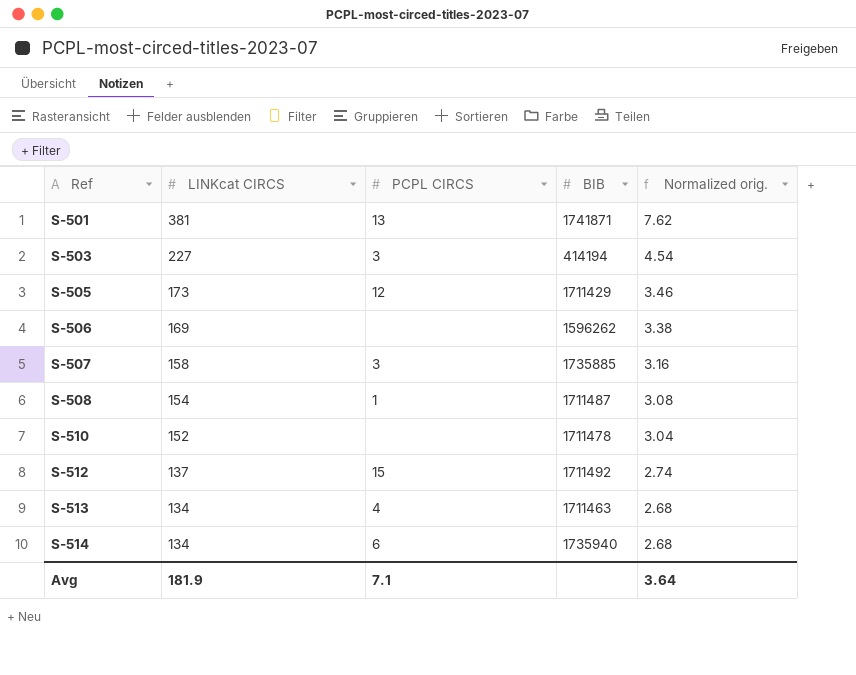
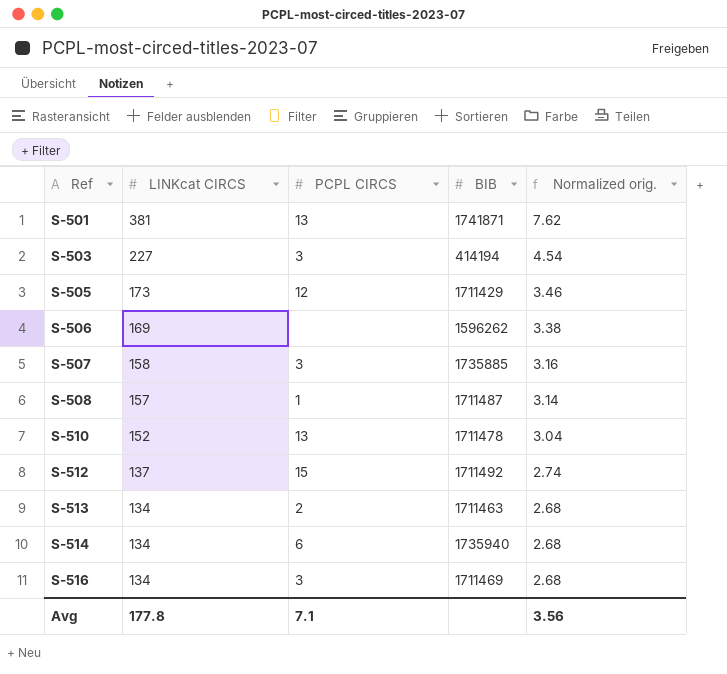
S-508 | LINKcat CIRCS: 154 -> 157
S-508 | Normalized orig.: 3.08 -> 3.14
S-510 | PCPL CIRCS: none -> 13
S-513 | PCPL CIRCS: 4 -> 2
row S-516: none -> 134 | 3 | 1711469 | 2.68
Avg | LINKcat CIRCS: 181.9 -> 177.8
Avg | Normalized orig.: 3.64 -> 3.56

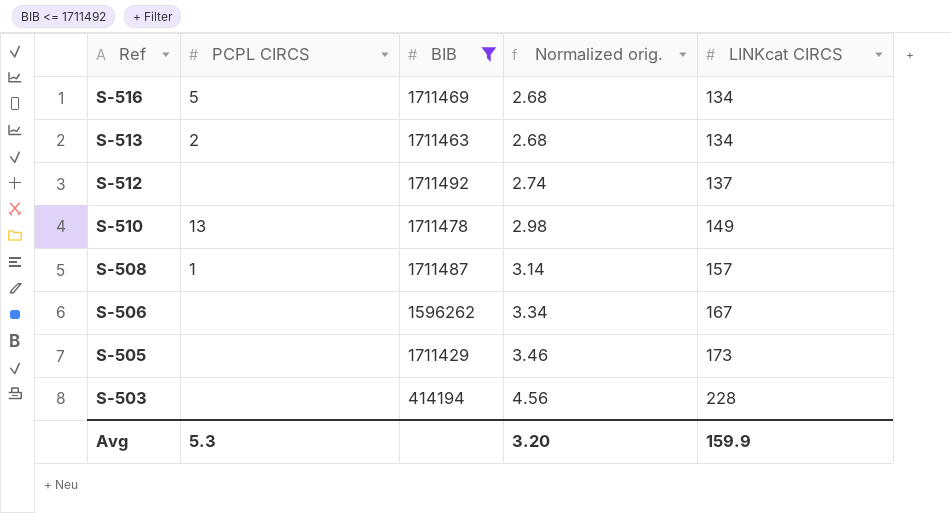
filter: none -> BIB <= 1711492
row order: Ref ascending -> Ref descending
column LINKcat CIRCS | position: 2 -> 5
S-516 | PCPL CIRCS: 3 -> 5
S-512 | PCPL CIRCS: 15 -> none
S-510 | Normalized orig.: 3.04 -> 2.98
S-510 | LINKcat CIRCS: 152 -> 149
S-506 | Normalized orig.: 3.38 -> 3.34
S-506 | LINKcat CIRCS: 169 -> 167
S-505 | PCPL CIRCS: 12 -> none
S-503 | PCPL CIRCS: 3 -> none
S-503 | Normalized orig.: 4.54 -> 4.56
S-503 | LINKcat CIRCS: 227 -> 228
Avg | PCPL CIRCS: 7.1 -> 5.3
Avg | Normalized orig.: 3.56 -> 3.20
Avg | LINKcat CIRCS: 177.8 -> 159.9

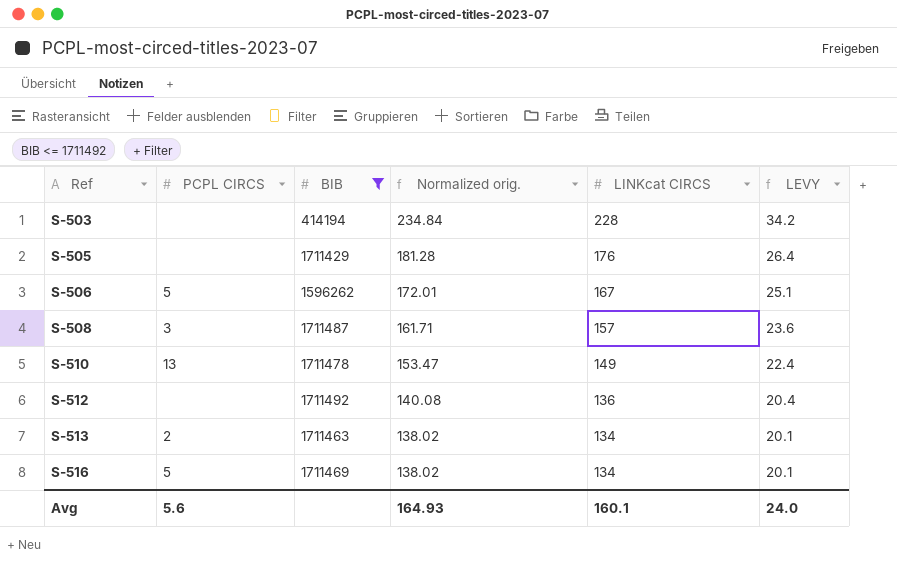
row order: Ref descending -> Ref ascending
column Normalized orig. | formula: [LINKcat CIRCS] * 0.02 -> [LINKcat CIRCS] * 1.03
column LEVY | formula: none -> [LINKcat CIRCS] * 0.15
S-505 | LINKcat CIRCS: 173 -> 176
S-506 | PCPL CIRCS: none -> 5
S-508 | PCPL CIRCS: 1 -> 3
S-512 | LINKcat CIRCS: 137 -> 136
Avg | PCPL CIRCS: 5.3 -> 5.6
Avg | Normalized orig.: 3.20 -> 164.93
Avg | LINKcat CIRCS: 159.9 -> 160.1

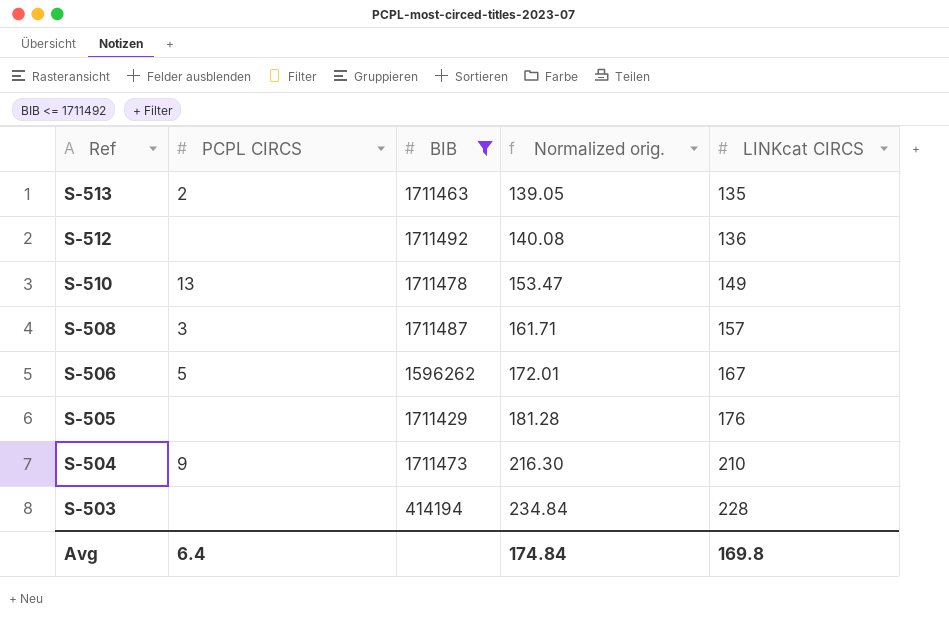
row order: Ref ascending -> Ref descending
column LEVY | formula: [LINKcat CIRCS] * 0.15 -> none
row S-516: 5 | 1711469 | 138.02 | 134 | 20.1 -> none
S-513 | Normalized orig.: 138.02 -> 139.05
S-513 | LINKcat CIRCS: 134 -> 135
row S-504: none -> 9 | 1711473 | 216.30 | 210
Avg | PCPL CIRCS: 5.6 -> 6.4
Avg | Normalized orig.: 164.93 -> 174.84
Avg | LINKcat CIRCS: 160.1 -> 169.8

